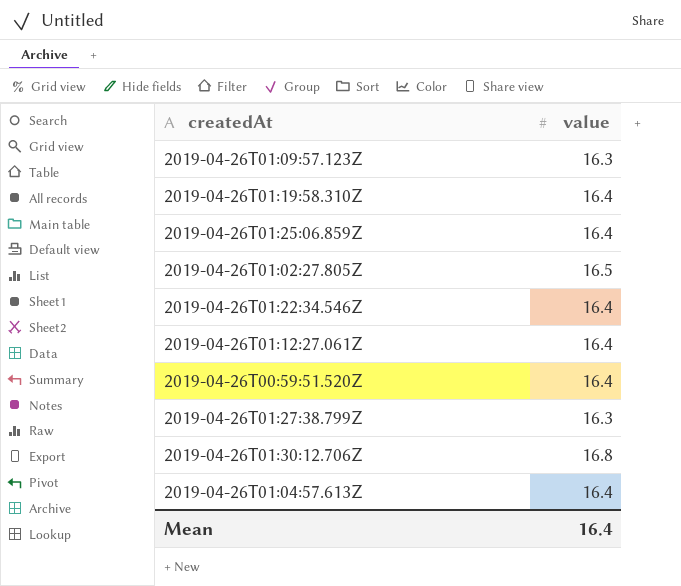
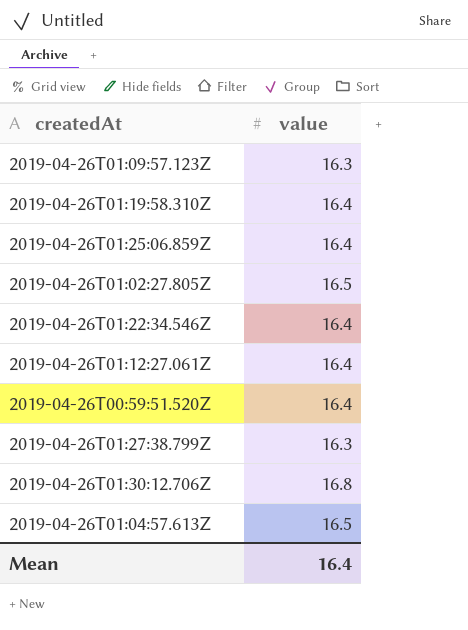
2019-04-26T01:04:57.613Z | value: 16.4 -> 16.5

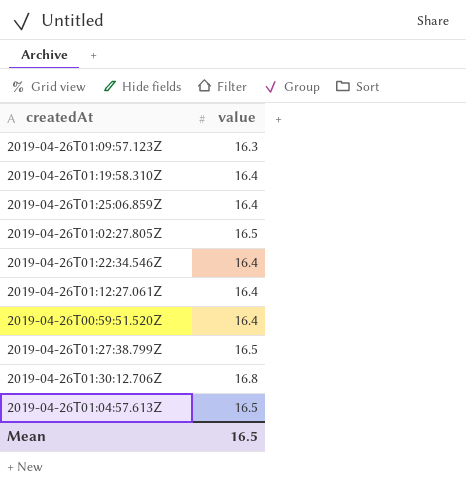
2019-04-26T01:27:38.799Z | value: 16.3 -> 16.5
Mean | value: 16.4 -> 16.5

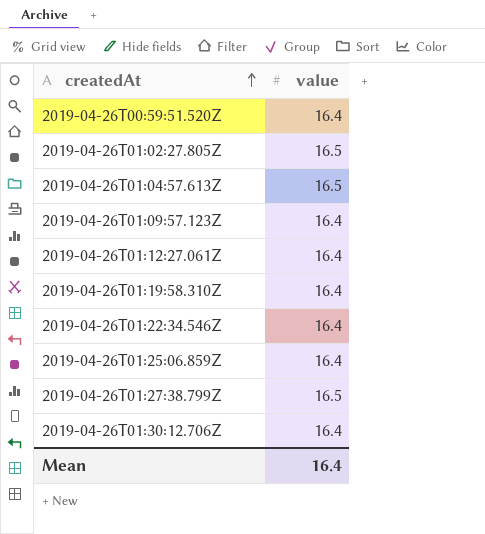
row order: none -> createdAt ascending
2019-04-26T01:09:57.123Z | value: 16.3 -> 16.4
2019-04-26T01:30:12.706Z | value: 16.8 -> 16.4
Mean | value: 16.5 -> 16.4

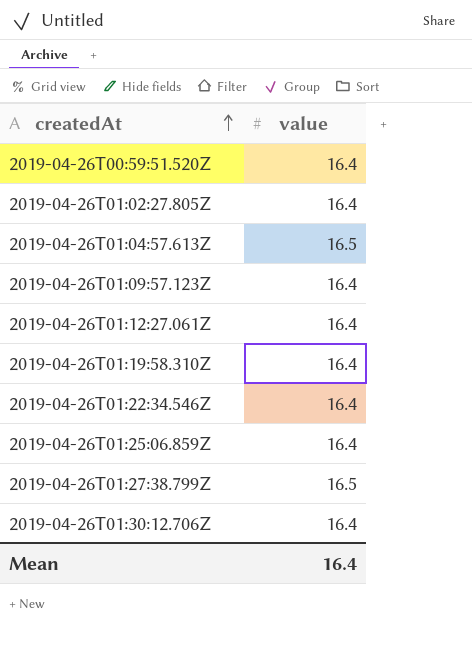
2019-04-26T01:02:27.805Z | value: 16.5 -> 16.4

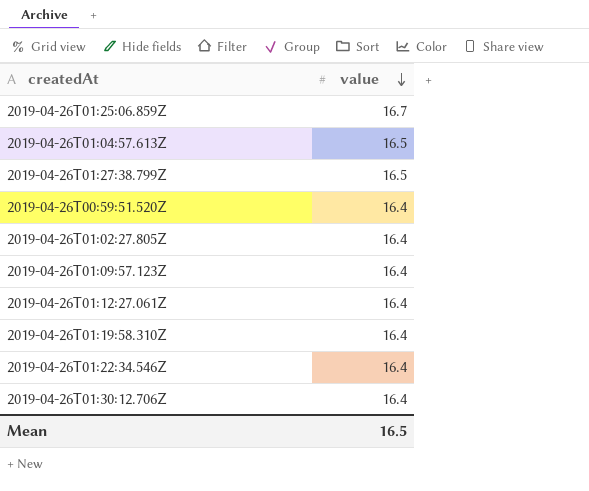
row order: createdAt ascending -> value descending
2019-04-26T01:25:06.859Z | value: 16.4 -> 16.7
Mean | value: 16.4 -> 16.5

